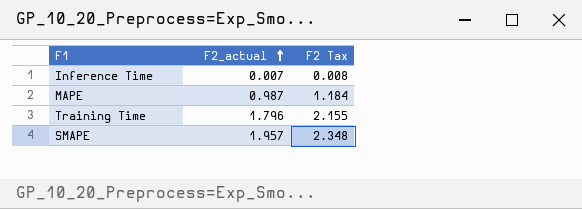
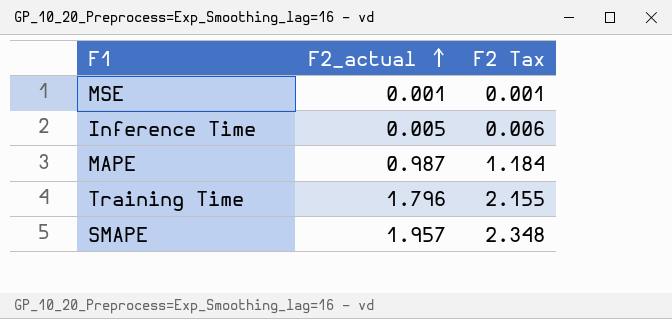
row MSE: none -> 0.001 | 0.001
Inference Time | F2_actual: 0.007 -> 0.005
Inference Time | F2 Tax: 0.008 -> 0.006

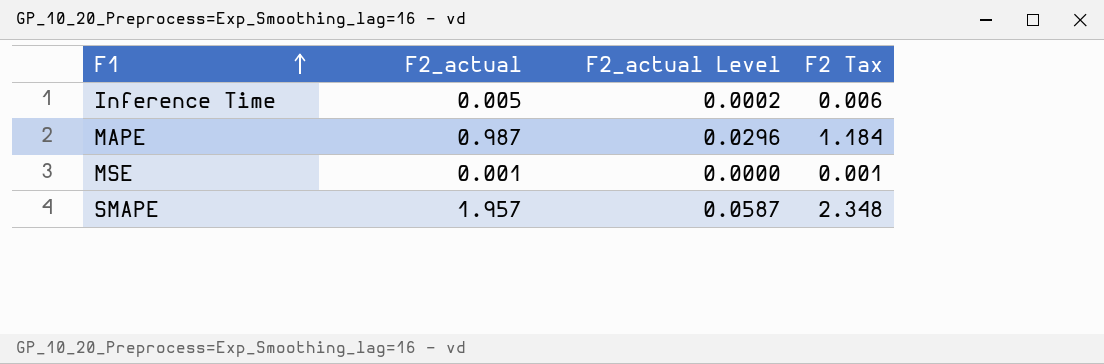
row order: F2_actual ascending -> F1 ascending
column F2_actual Level | formula: none -> [F2_actual] * 0.03
row Training Time: 1.796 | 2.155 -> none

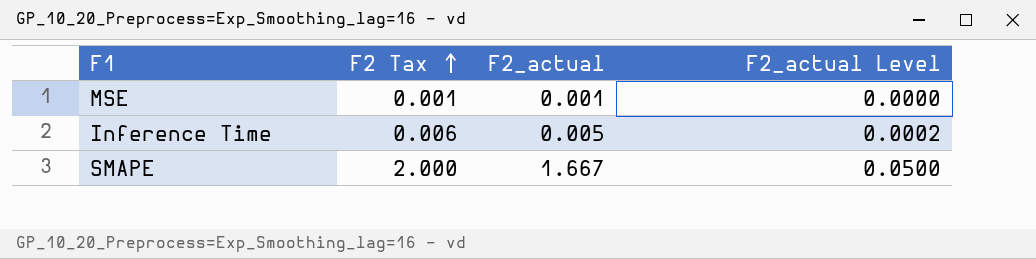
row order: F1 ascending -> F2 Tax ascending
column F2 Tax | position: 4 -> 2
row MAPE: 0.987 | 0.0296 | 1.184 -> none
SMAPE | F2 Tax: 2.348 -> 2.000
SMAPE | F2_actual: 1.957 -> 1.667
SMAPE | F2_actual Level: 0.0587 -> 0.0500

